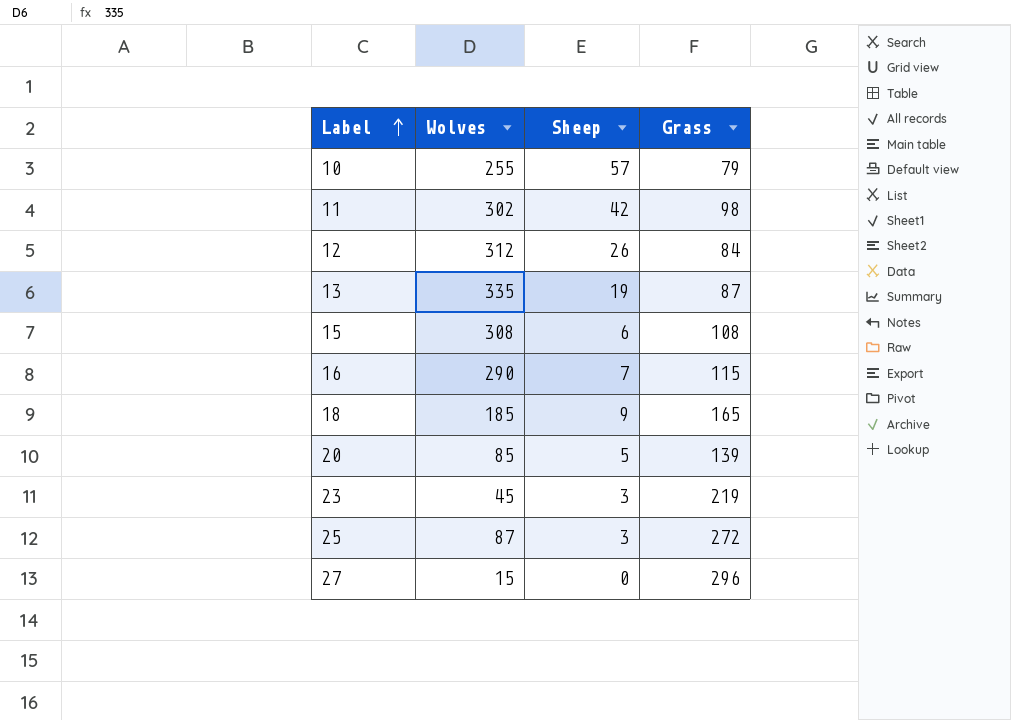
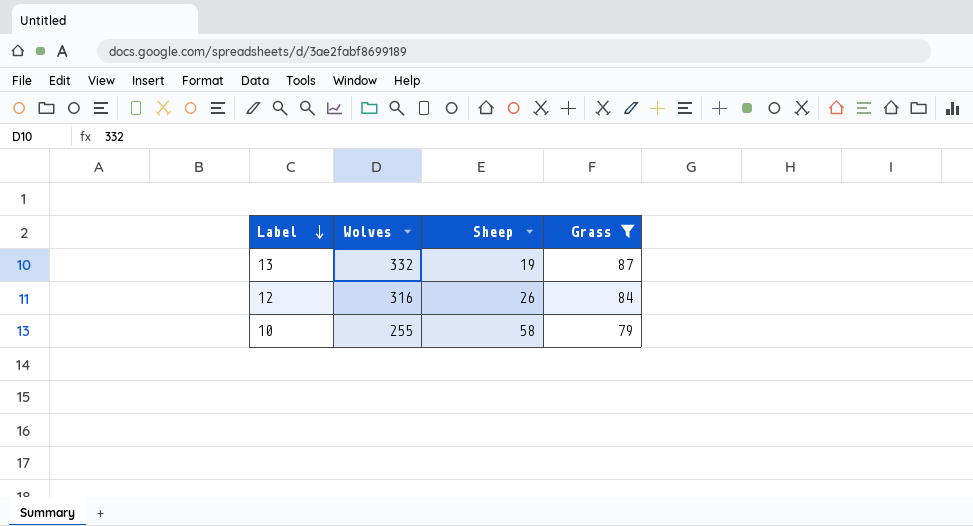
filter: none -> Grass <= 87
row order: Label ascending -> Label descending
13 | Wolves: 335 -> 332
12 | Wolves: 312 -> 316
10 | Sheep: 57 -> 58

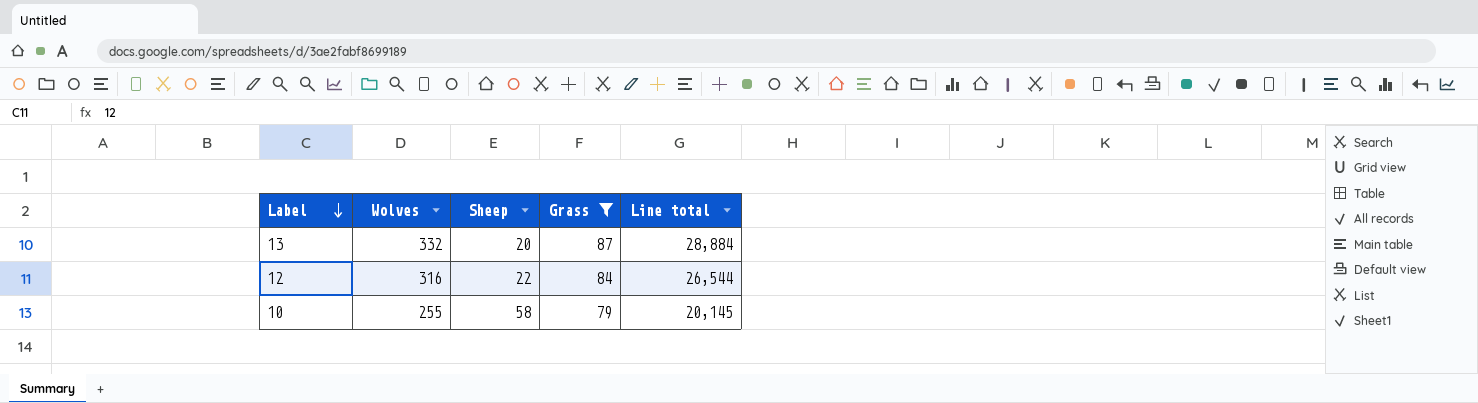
column Line total | formula: none -> [Wolves] * [Grass]
13 | Sheep: 19 -> 20
12 | Sheep: 26 -> 22

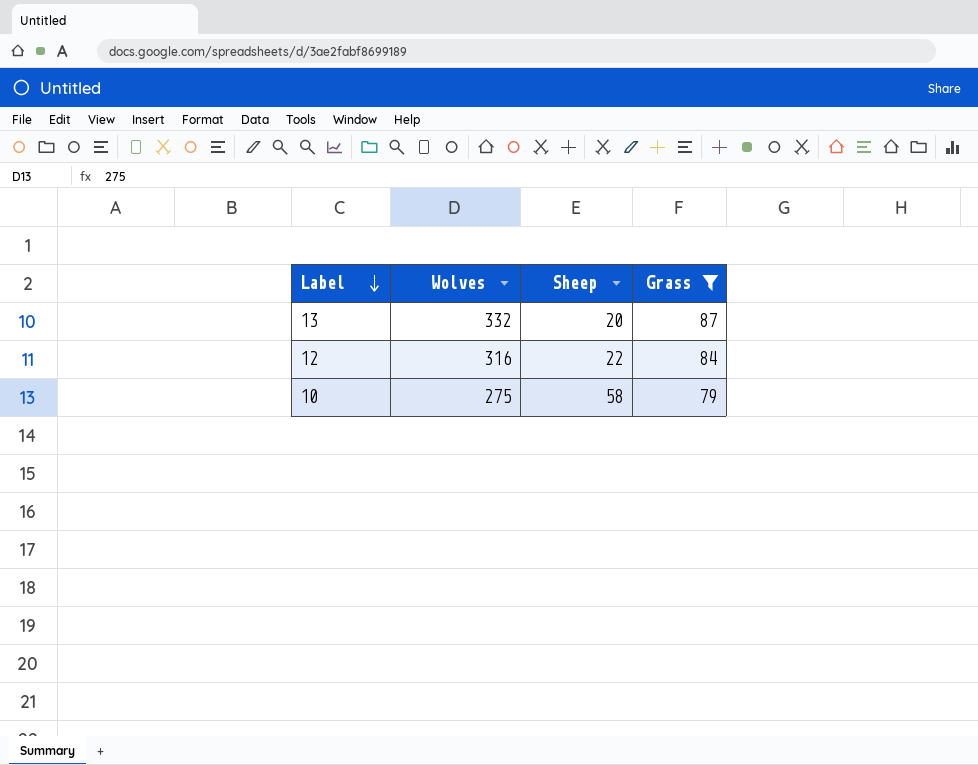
column Line total | formula: [Wolves] * [Grass] -> none
10 | Wolves: 255 -> 275

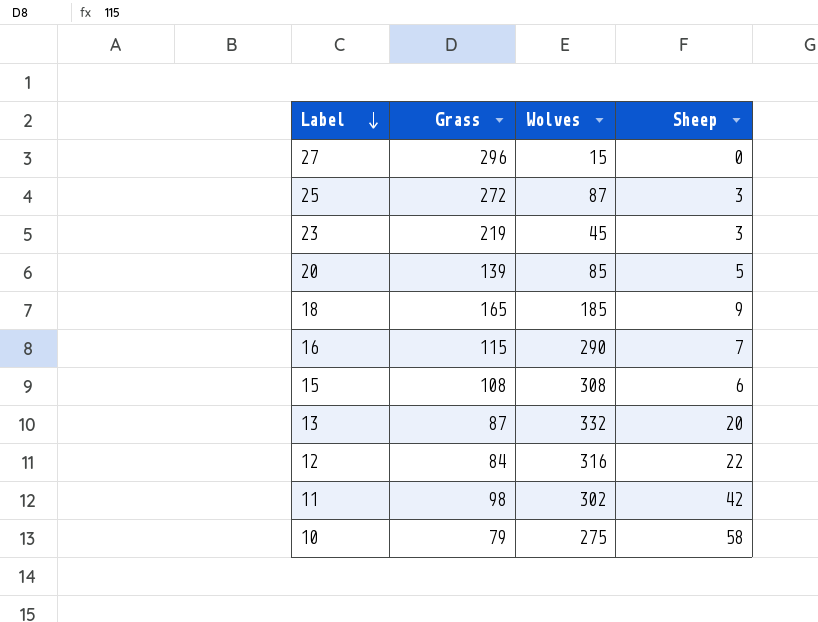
filter: Grass <= 87 -> none
column Grass | position: 4 -> 2

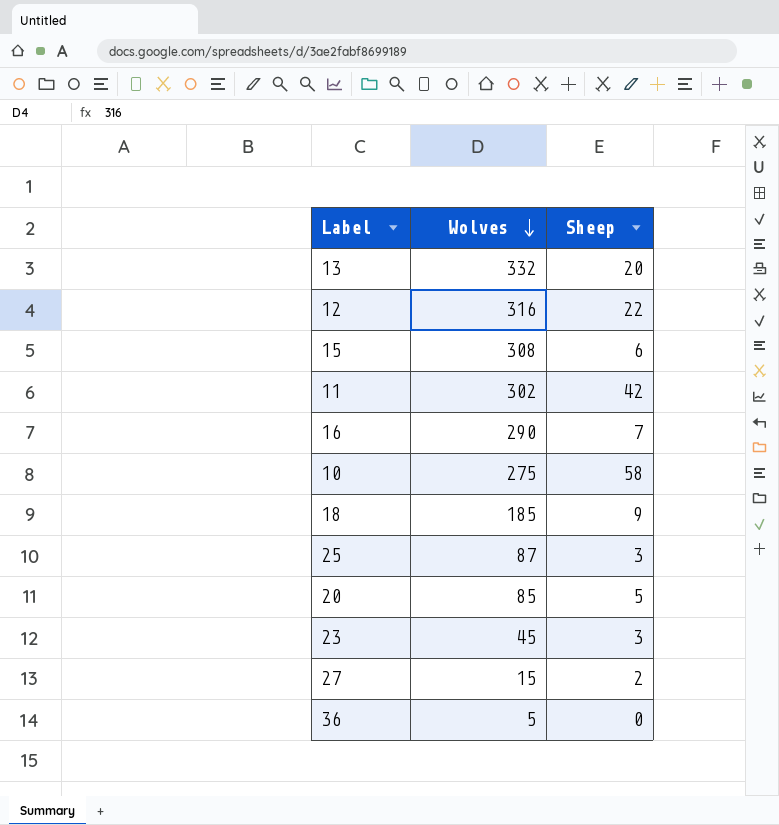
row order: Label descending -> Wolves descending
column Grass | position: 2 -> none
27 | Sheep: 0 -> 2
row 36: none -> 5 | 0

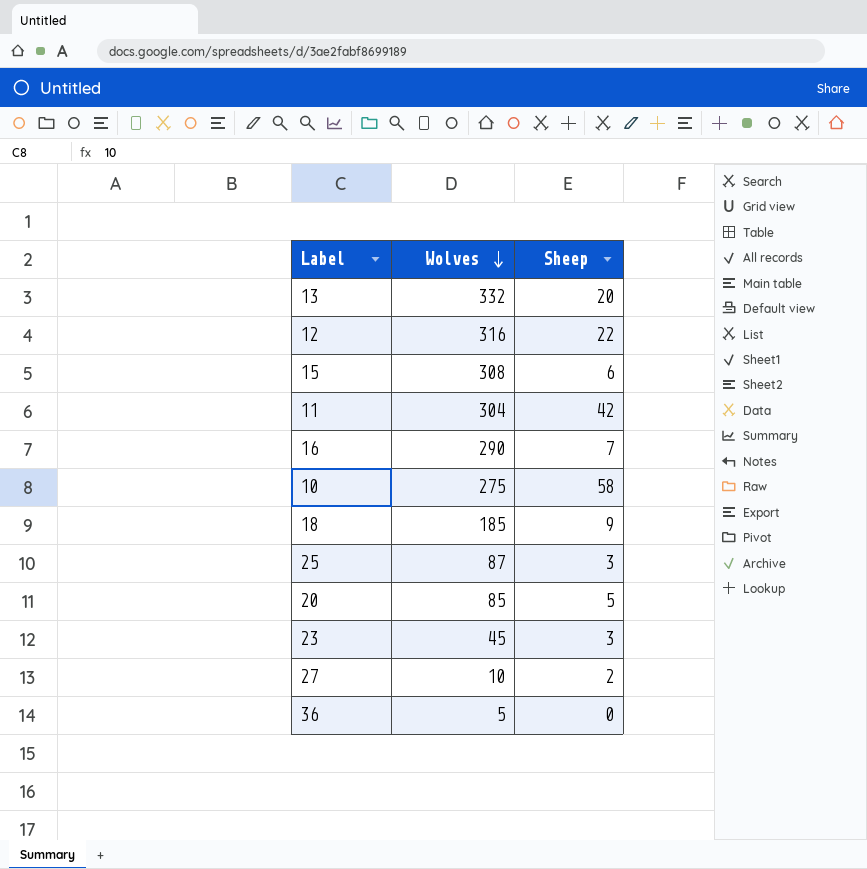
11 | Wolves: 302 -> 304
27 | Wolves: 15 -> 10

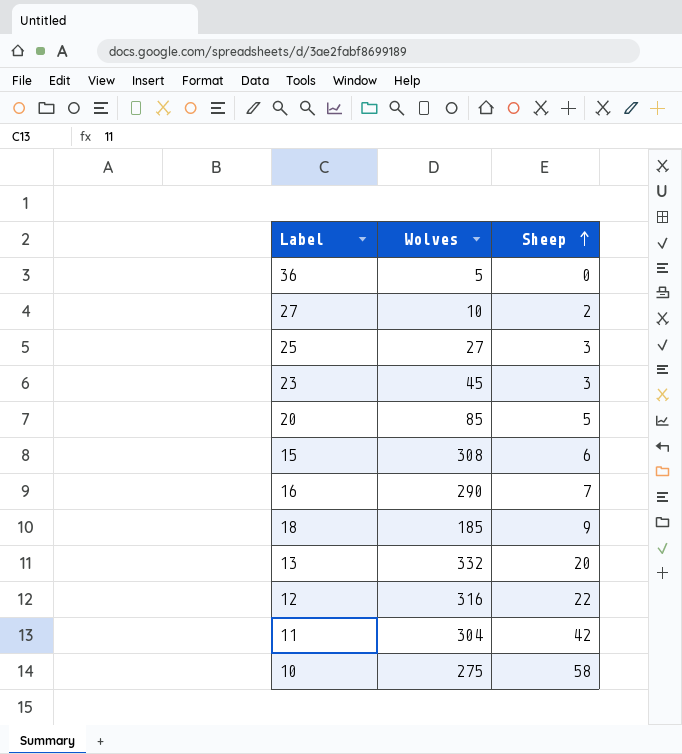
row order: Wolves descending -> Sheep ascending
25 | Wolves: 87 -> 27

